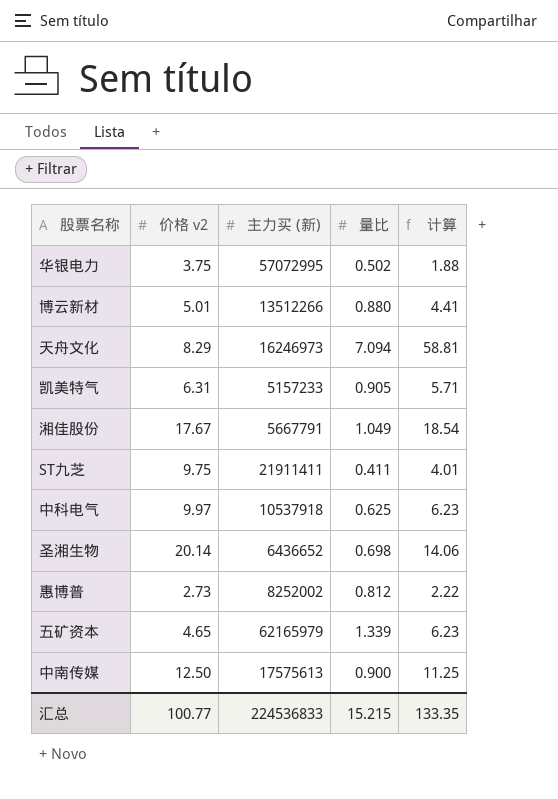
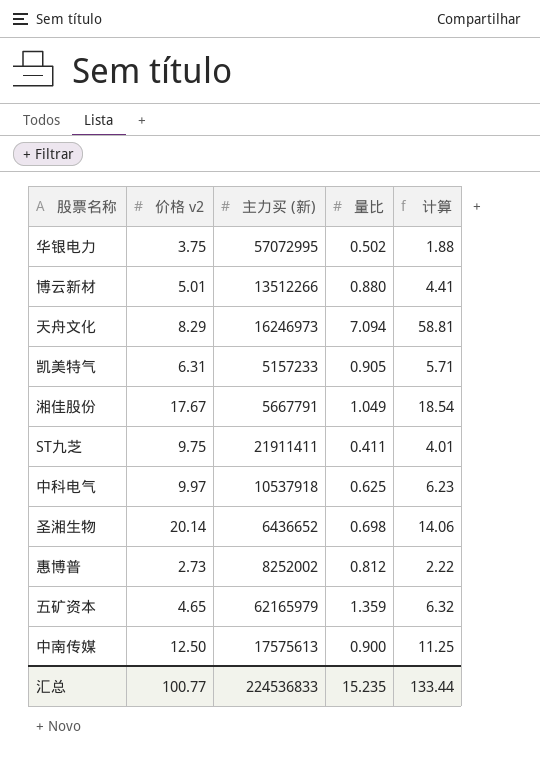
五矿资本 | 量比: 1.339 -> 1.359
五矿资本 | 计算: 6.23 -> 6.32
汇总 | 量比: 15.215 -> 15.235
汇总 | 计算: 133.35 -> 133.44

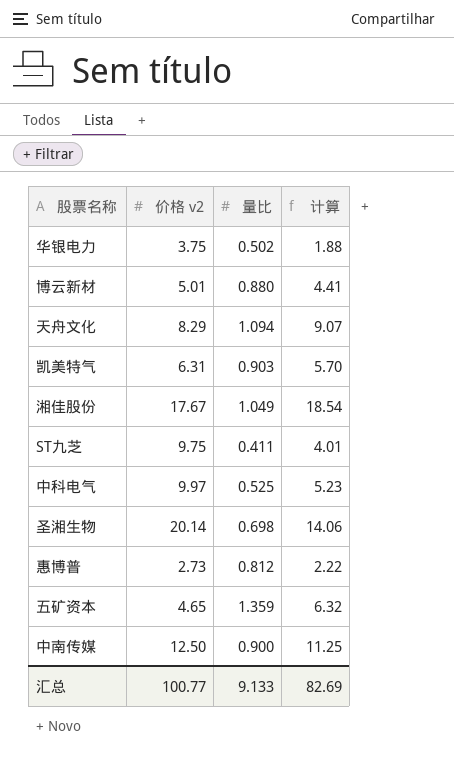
column 主力买 (新) | position: 3 -> none
天舟文化 | 量比: 7.094 -> 1.094
天舟文化 | 计算: 58.81 -> 9.07
凯美特气 | 量比: 0.905 -> 0.903
凯美特气 | 计算: 5.71 -> 5.70
中科电气 | 量比: 0.625 -> 0.525
中科电气 | 计算: 6.23 -> 5.23
汇总 | 量比: 15.235 -> 9.133
汇总 | 计算: 133.44 -> 82.69

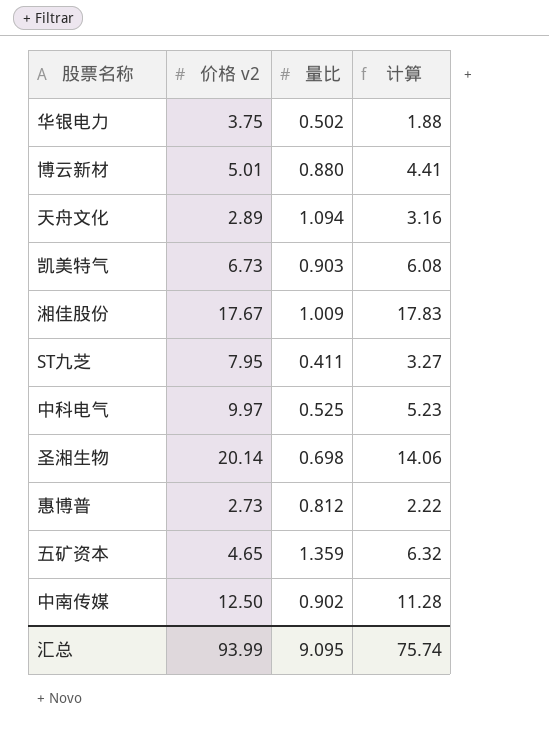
天舟文化 | 价格 v2: 8.29 -> 2.89
天舟文化 | 计算: 9.07 -> 3.16
凯美特气 | 价格 v2: 6.31 -> 6.73
凯美特气 | 计算: 5.70 -> 6.08
湘佳股份 | 量比: 1.049 -> 1.009
湘佳股份 | 计算: 18.54 -> 17.83
ST九芝 | 价格 v2: 9.75 -> 7.95
ST九芝 | 计算: 4.01 -> 3.27
中南传媒 | 量比: 0.900 -> 0.902
中南传媒 | 计算: 11.25 -> 11.28
汇总 | 价格 v2: 100.77 -> 93.99
汇总 | 量比: 9.133 -> 9.095
汇总 | 计算: 82.69 -> 75.74

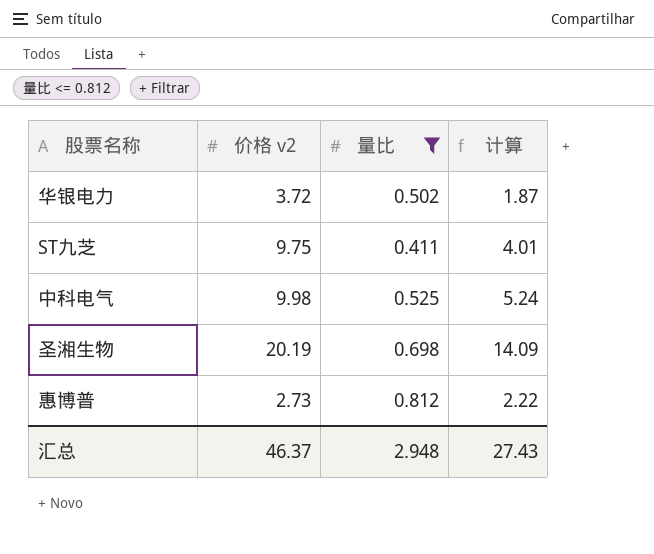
filter: none -> 量比 <= 0.812
华银电力 | 价格 v2: 3.75 -> 3.72
华银电力 | 计算: 1.88 -> 1.87
ST九芝 | 价格 v2: 7.95 -> 9.75
ST九芝 | 计算: 3.27 -> 4.01
中科电气 | 价格 v2: 9.97 -> 9.98
中科电气 | 计算: 5.23 -> 5.24
圣湘生物 | 价格 v2: 20.14 -> 20.19
圣湘生物 | 计算: 14.06 -> 14.09
汇总 | 价格 v2: 93.99 -> 46.37
汇总 | 量比: 9.095 -> 2.948
汇总 | 计算: 75.74 -> 27.43

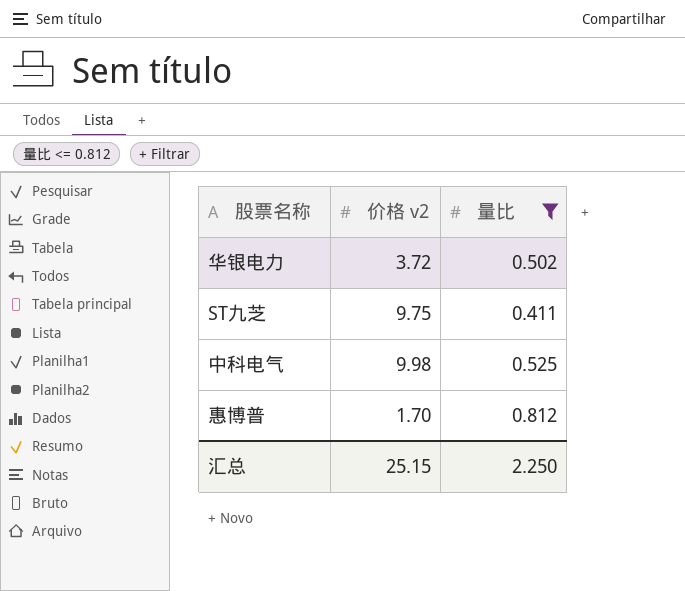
column 计算 | formula: [价格 v2] * [量比] -> none
row 圣湘生物: 20.19 | 0.698 | 14.09 -> none
惠博普 | 价格 v2: 2.73 -> 1.70
汇总 | 价格 v2: 46.37 -> 25.15
汇总 | 量比: 2.948 -> 2.250

